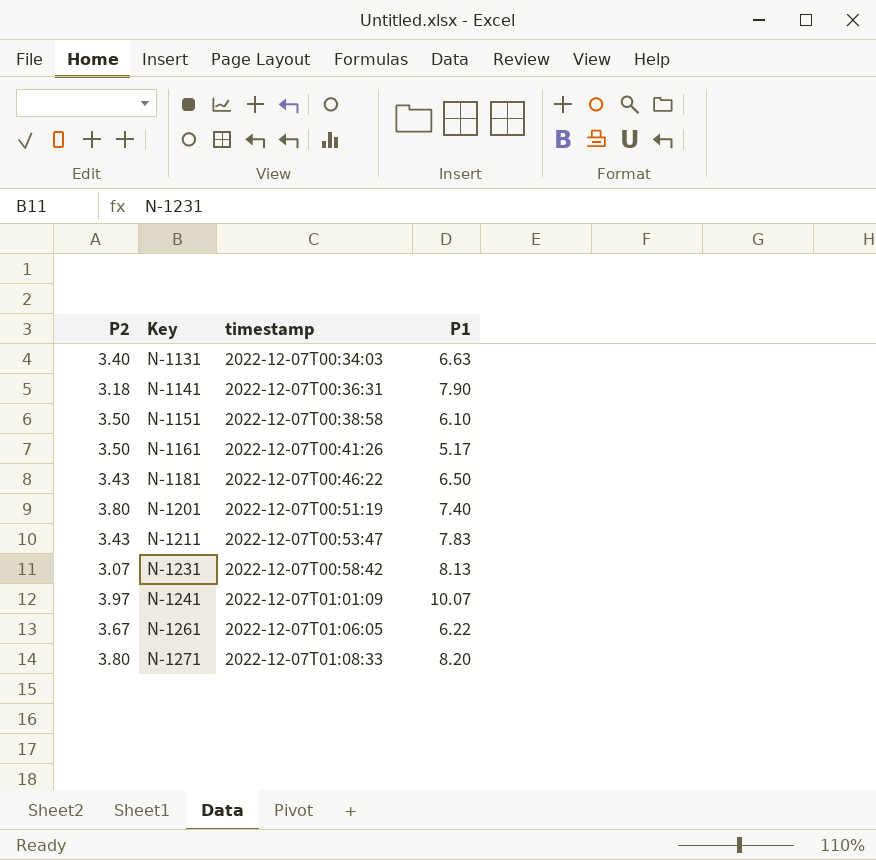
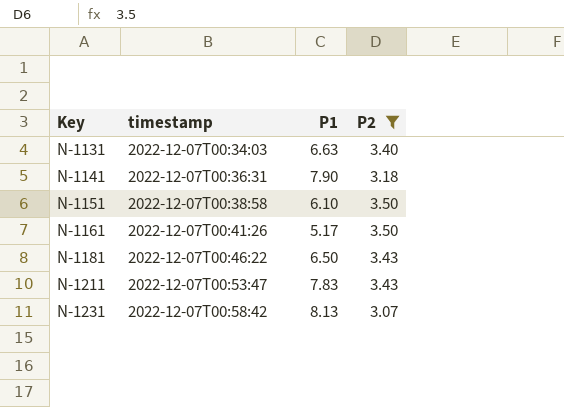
filter: none -> P2 <= 3.50
column P2 | position: 1 -> 4

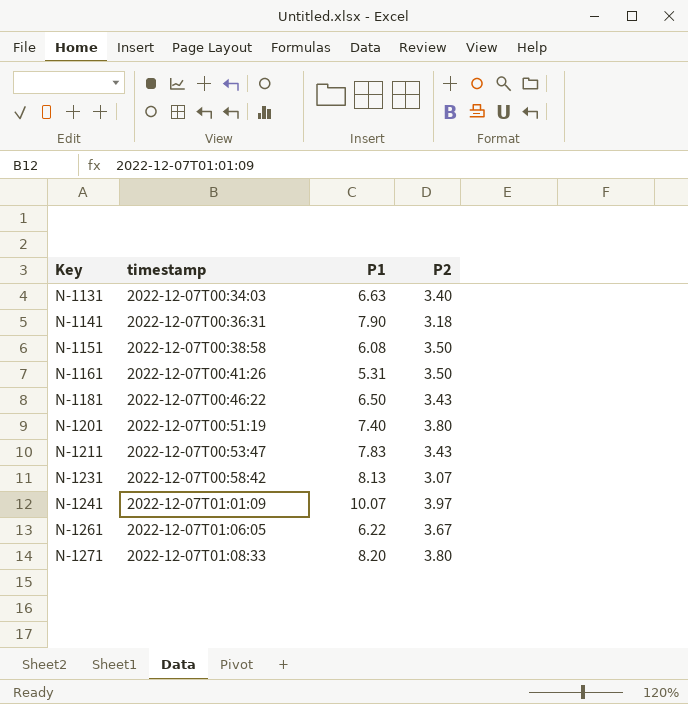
filter: P2 <= 3.50 -> none
N-1151 | P1: 6.10 -> 6.08
N-1161 | P1: 5.17 -> 5.31

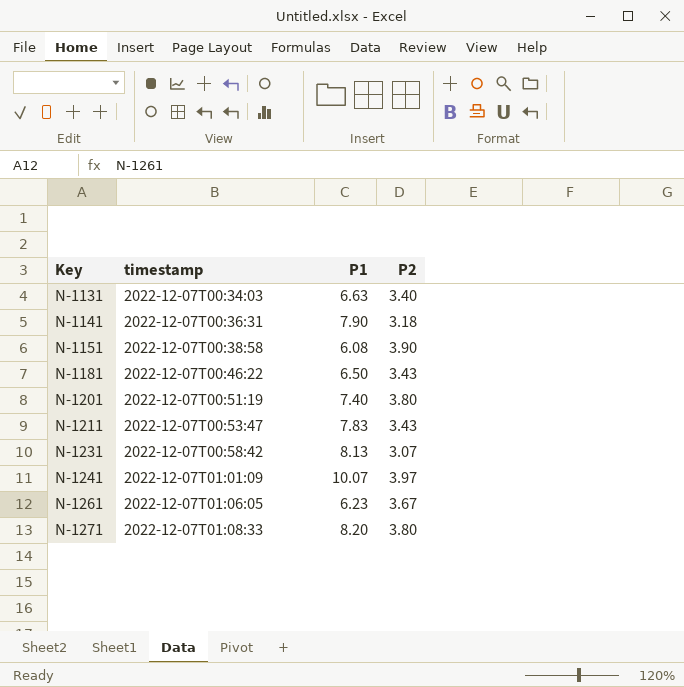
row N-1161: 2022-12-07T00:41:26 | 5.31 | 3.50 -> none
N-1151 | P2: 3.50 -> 3.90
N-1261 | P1: 6.22 -> 6.23

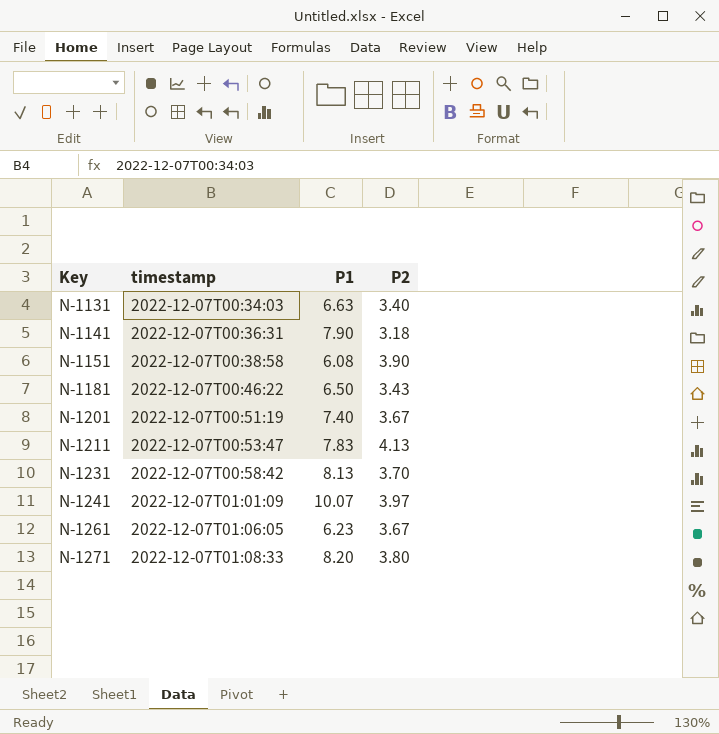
N-1201 | P2: 3.80 -> 3.67
N-1211 | P2: 3.43 -> 4.13
N-1231 | P2: 3.07 -> 3.70

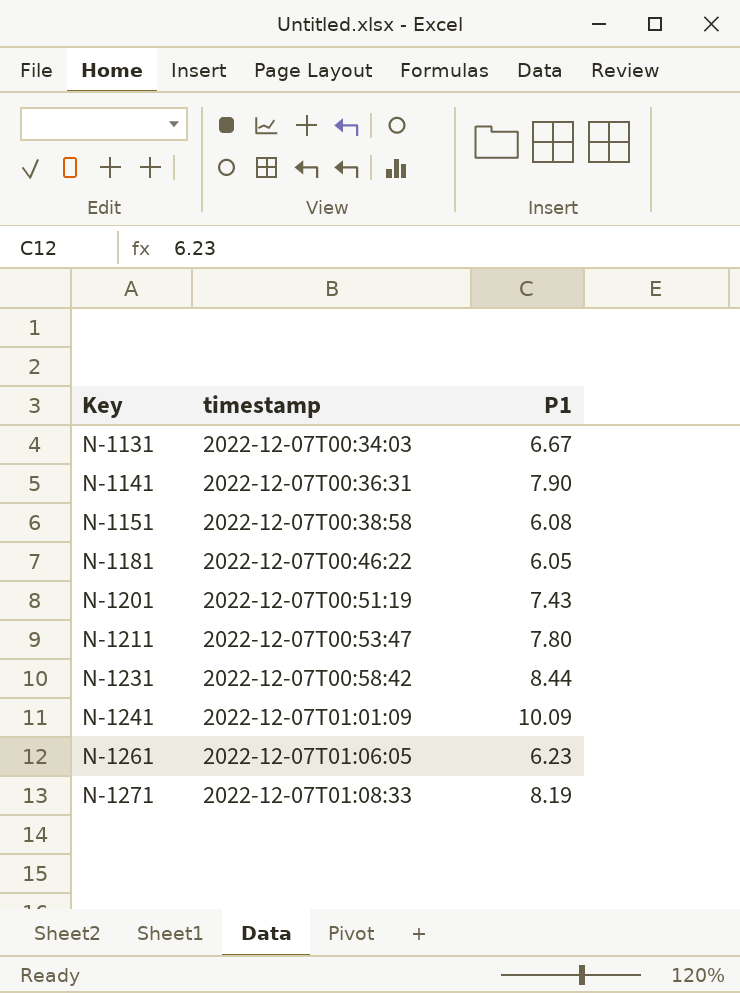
column P2 | position: 4 -> none
N-1131 | P1: 6.63 -> 6.67
N-1181 | P1: 6.50 -> 6.05
N-1201 | P1: 7.40 -> 7.43
N-1211 | P1: 7.83 -> 7.80
N-1231 | P1: 8.13 -> 8.44
N-1241 | P1: 10.07 -> 10.09
N-1271 | P1: 8.20 -> 8.19

